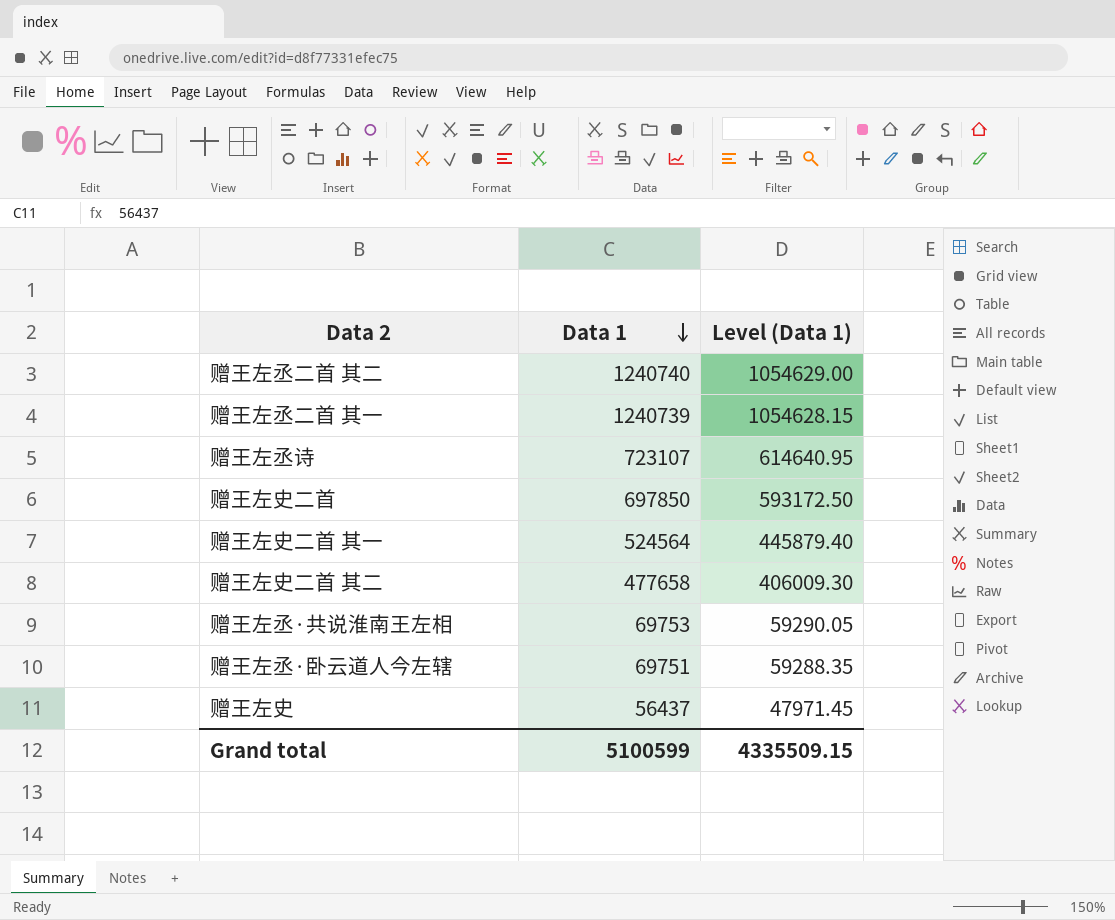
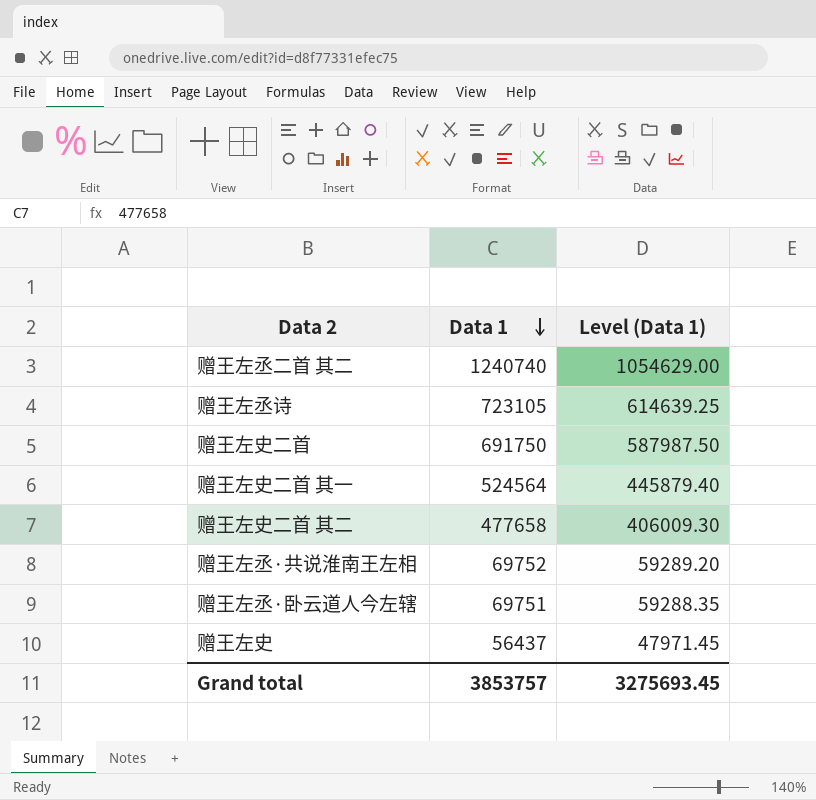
row 赠王左丞二首 其一: 1240739 | 1054628.15 -> none
赠王左丞诗 | Data 1: 723107 -> 723105
赠王左丞诗 | Level (Data 1): 614640.95 -> 614639.25
赠王左史二首 | Data 1: 697850 -> 691750
赠王左史二首 | Level (Data 1): 593172.50 -> 587987.50
赠王左丞·共说淮南王左相 | Data 1: 69753 -> 69752
赠王左丞·共说淮南王左相 | Level (Data 1): 59290.05 -> 59289.20
Grand total | Data 1: 5100599 -> 3853757
Grand total | Level (Data 1): 4335509.15 -> 3275693.45

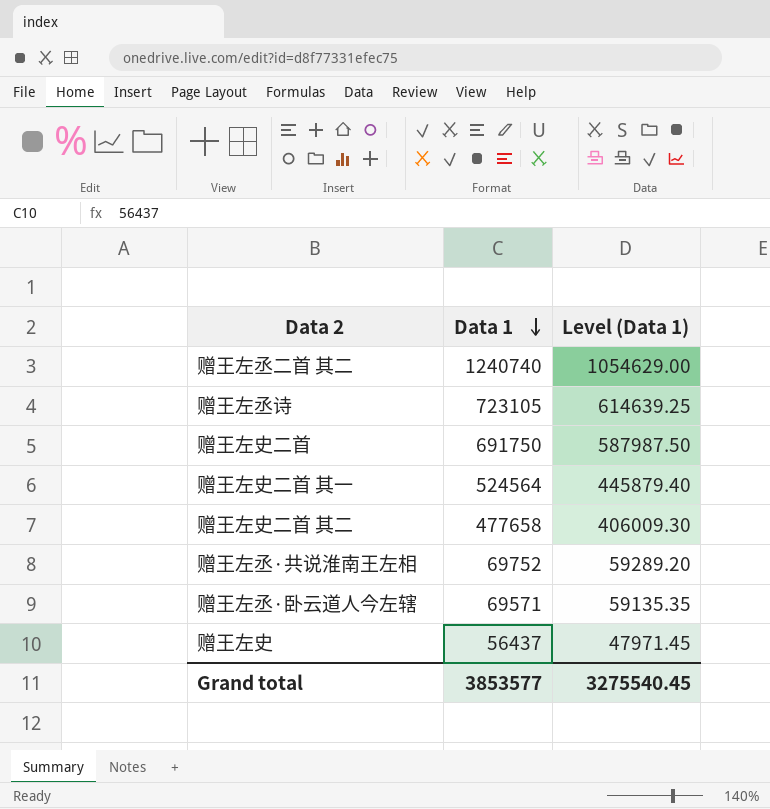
赠王左丞·卧云道人今左辖 | Data 1: 69751 -> 69571
赠王左丞·卧云道人今左辖 | Level (Data 1): 59288.35 -> 59135.35
Grand total | Data 1: 3853757 -> 3853577
Grand total | Level (Data 1): 3275693.45 -> 3275540.45

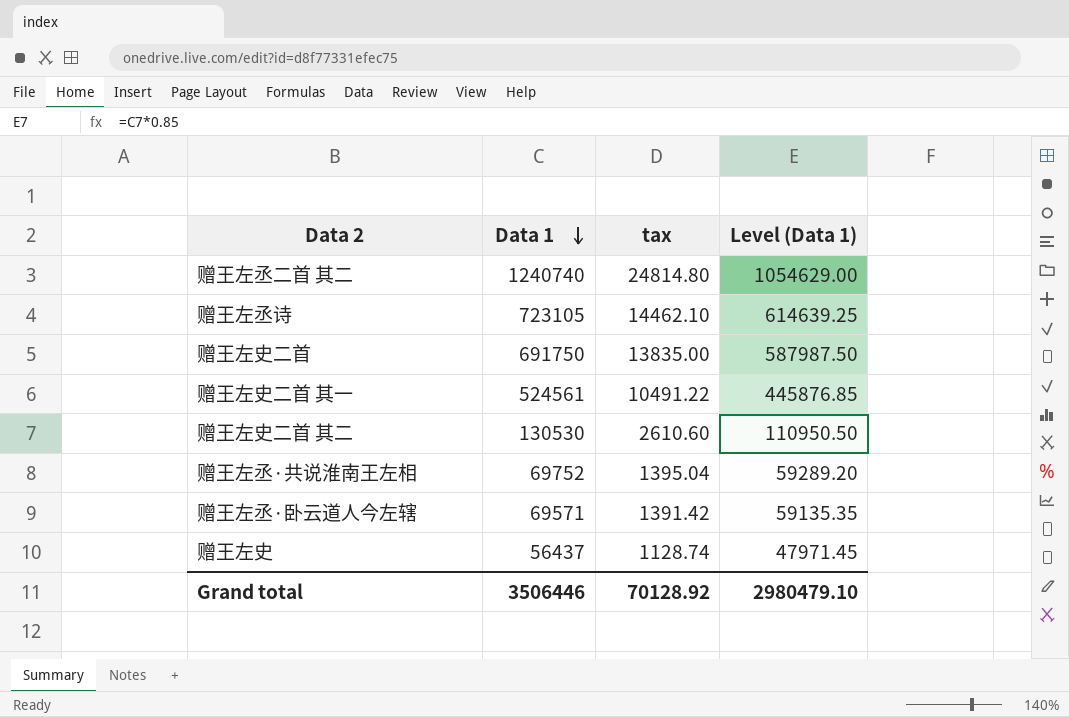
column tax | formula: none -> [Data 1] * 0.02
赠王左史二首 其一 | Data 1: 524564 -> 524561
赠王左史二首 其一 | Level (Data 1): 445879.40 -> 445876.85
赠王左史二首 其二 | Data 1: 477658 -> 130530
赠王左史二首 其二 | Level (Data 1): 406009.30 -> 110950.50
Grand total | Data 1: 3853577 -> 3506446
Grand total | Level (Data 1): 3275540.45 -> 2980479.10

